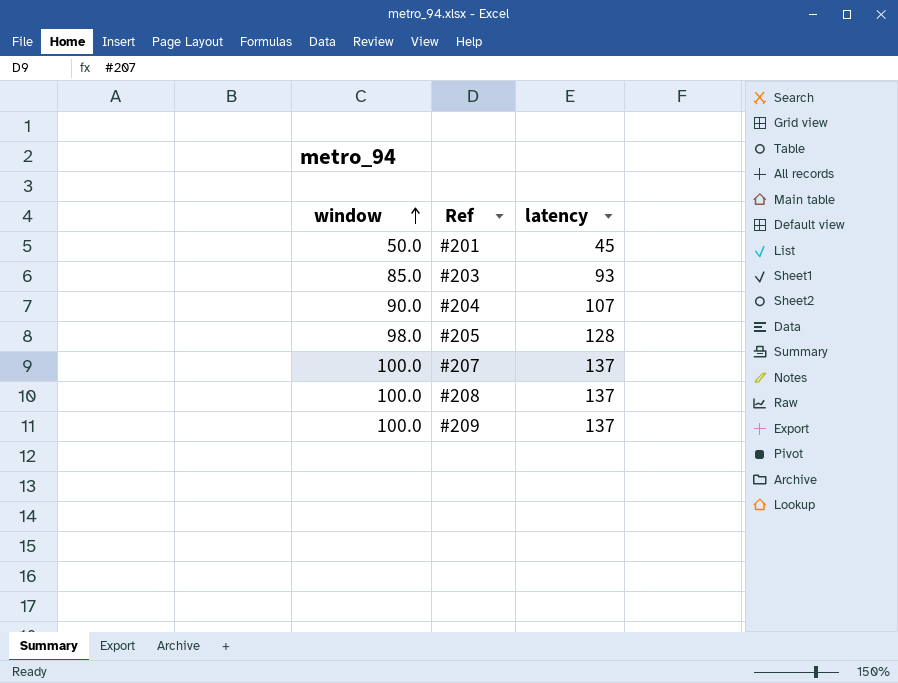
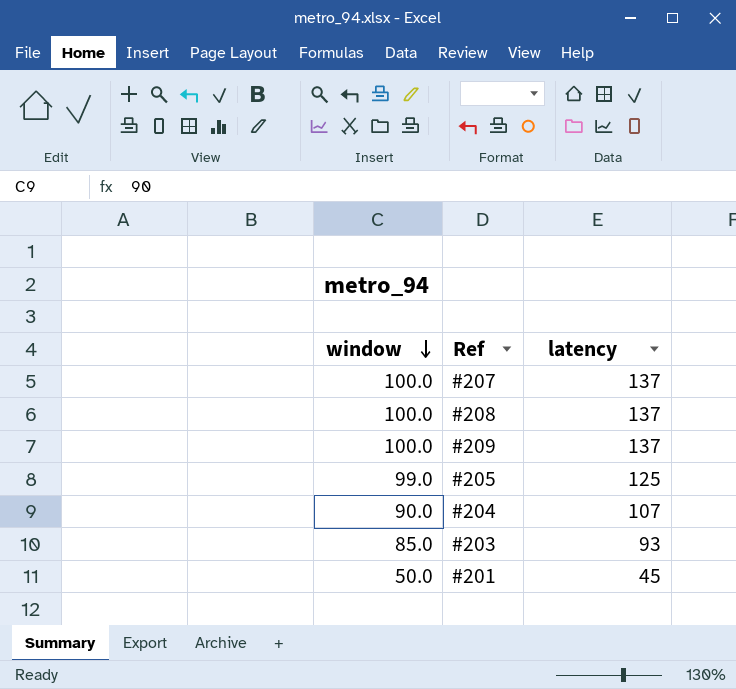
row order: window ascending -> window descending
#205 | window: 98.0 -> 99.0
#205 | latency: 128 -> 125

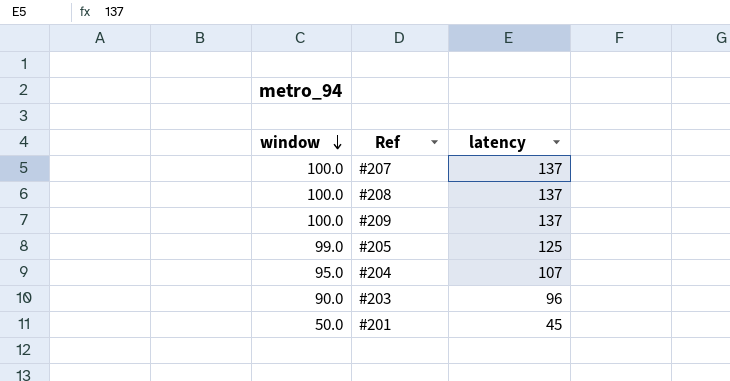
#204 | window: 90.0 -> 95.0
#203 | window: 85.0 -> 90.0
#203 | latency: 93 -> 96

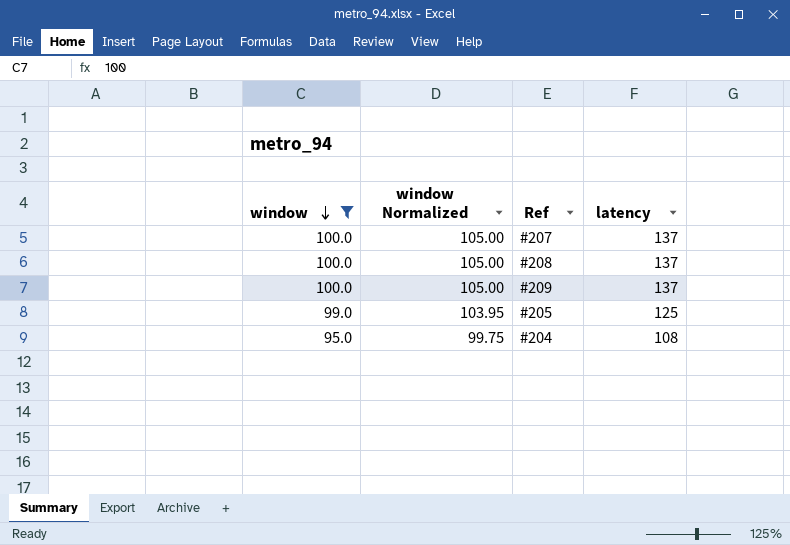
filter: none -> window >= 95.0
column window Normalized | formula: none -> [window] * 1.05
#204 | latency: 107 -> 108

